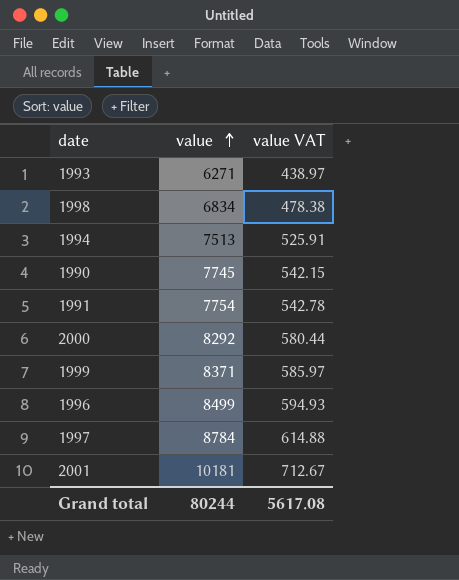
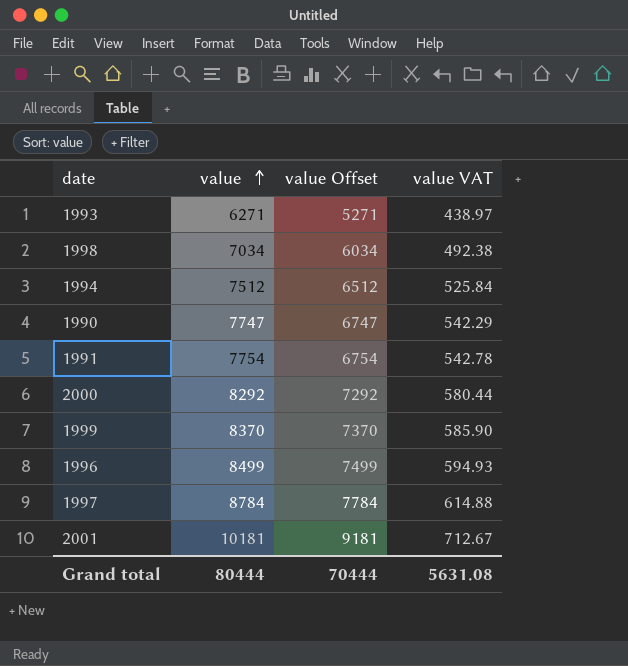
column value Offset | formula: none -> [value] - 1000
1998 | value: 6834 -> 7034
1998 | value VAT: 478.38 -> 492.38
1994 | value: 7513 -> 7512
1994 | value VAT: 525.91 -> 525.84
1990 | value: 7745 -> 7747
1990 | value VAT: 542.15 -> 542.29
1999 | value: 8371 -> 8370
1999 | value VAT: 585.97 -> 585.90
Grand total | value: 80244 -> 80444
Grand total | value VAT: 5617.08 -> 5631.08

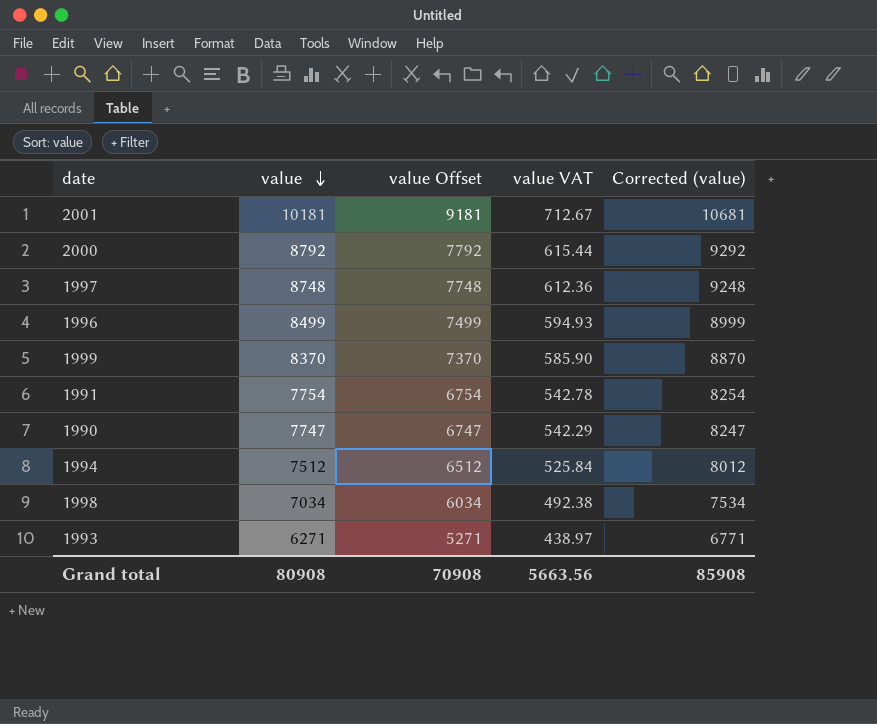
row order: value ascending -> value descending
column Corrected (value) | formula: none -> [value] + 500
2000 | value: 8292 -> 8792
2000 | value Offset: 7292 -> 7792
2000 | value VAT: 580.44 -> 615.44
1997 | value: 8784 -> 8748
1997 | value Offset: 7784 -> 7748
1997 | value VAT: 614.88 -> 612.36
Grand total | value: 80444 -> 80908
Grand total | value Offset: 70444 -> 70908
Grand total | value VAT: 5631.08 -> 5663.56

